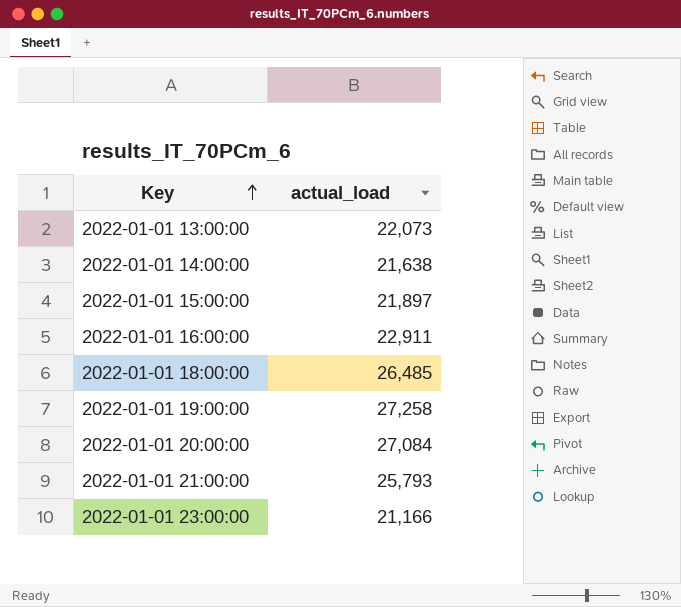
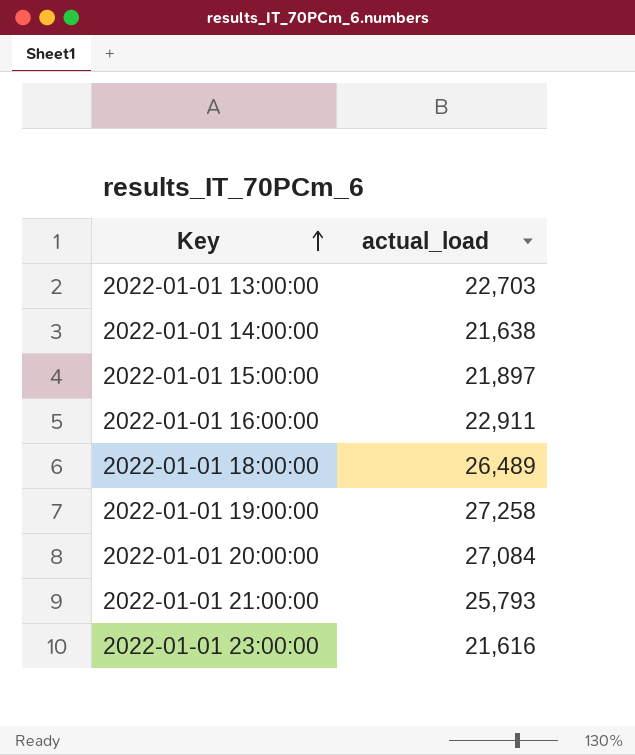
2022-01-01 13:00:00 | actual_load: 22,073 -> 22,703
2022-01-01 18:00:00 | actual_load: 26,485 -> 26,489
2022-01-01 23:00:00 | actual_load: 21,166 -> 21,616

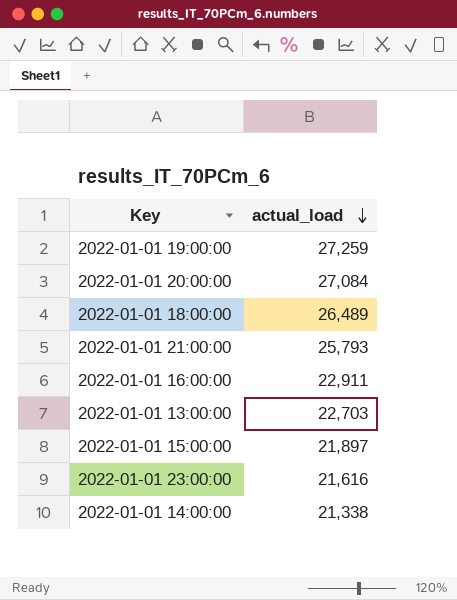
row order: Key ascending -> actual_load descending
2022-01-01 19:00:00 | actual_load: 27,258 -> 27,259
2022-01-01 14:00:00 | actual_load: 21,638 -> 21,338

